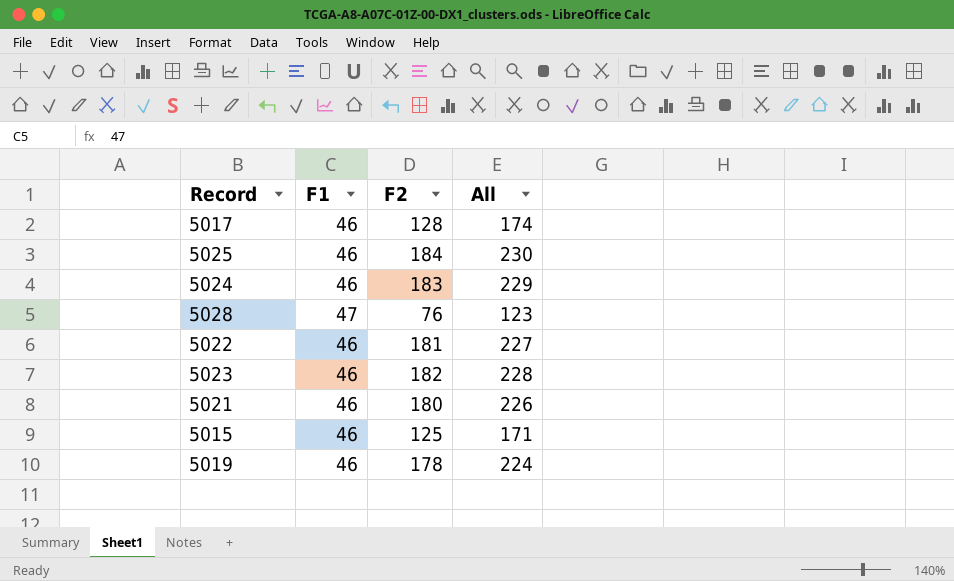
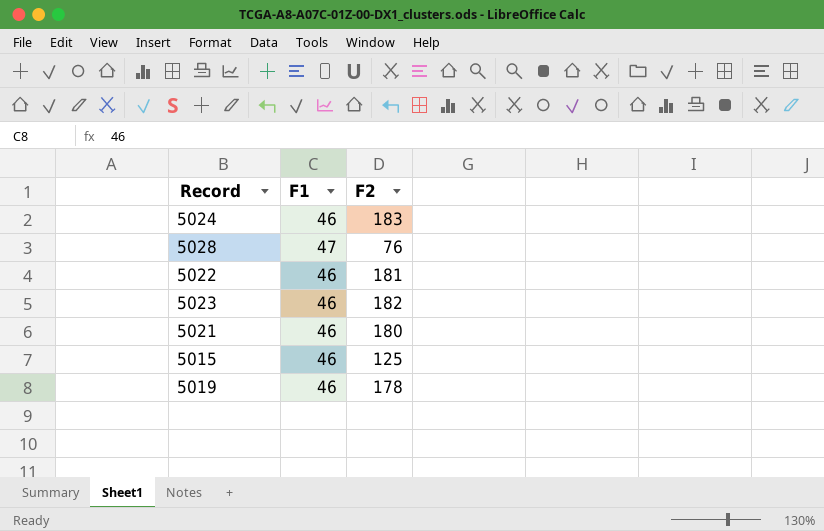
column All | formula: [F1] + [F2] -> none
row 5017: 46 | 128 | 174 -> none
row 5025: 46 | 184 | 230 -> none

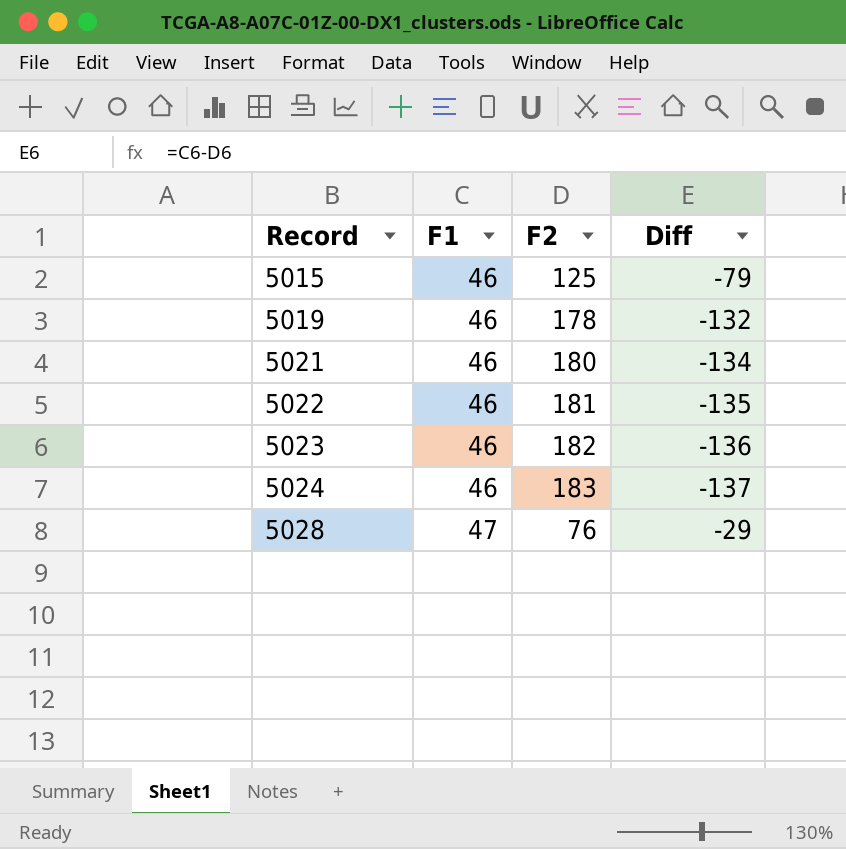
row order: none -> Record ascending
column Diff | formula: none -> [F1] - [F2]

